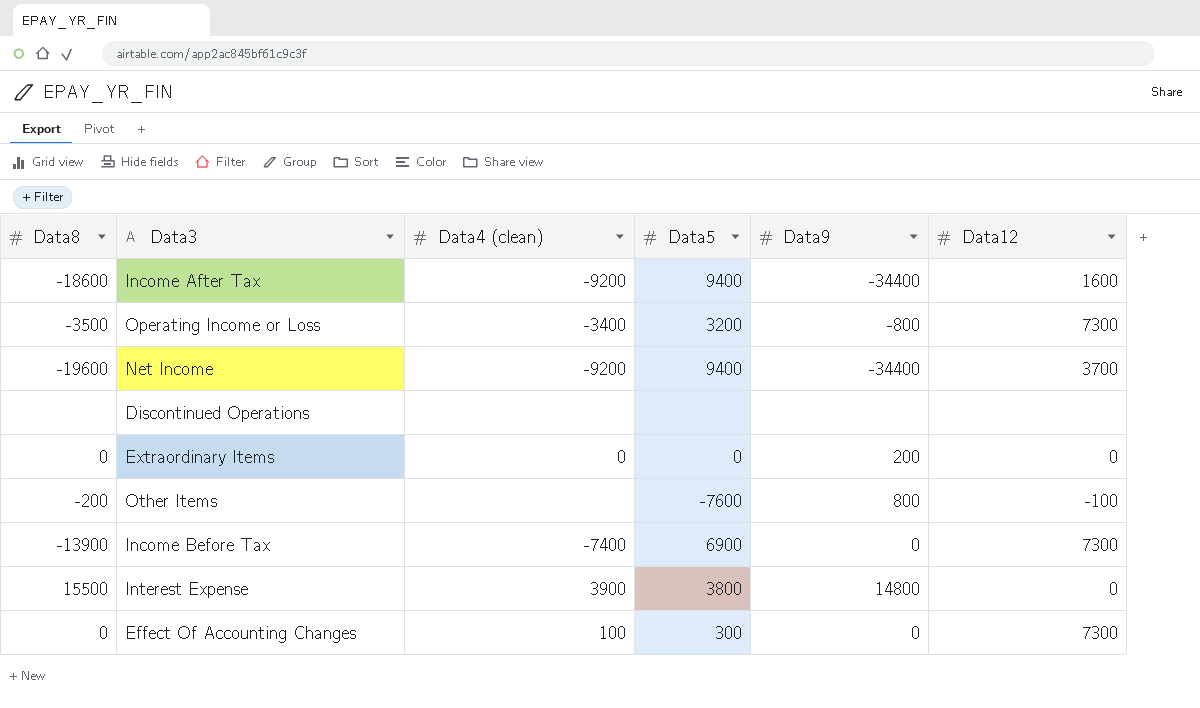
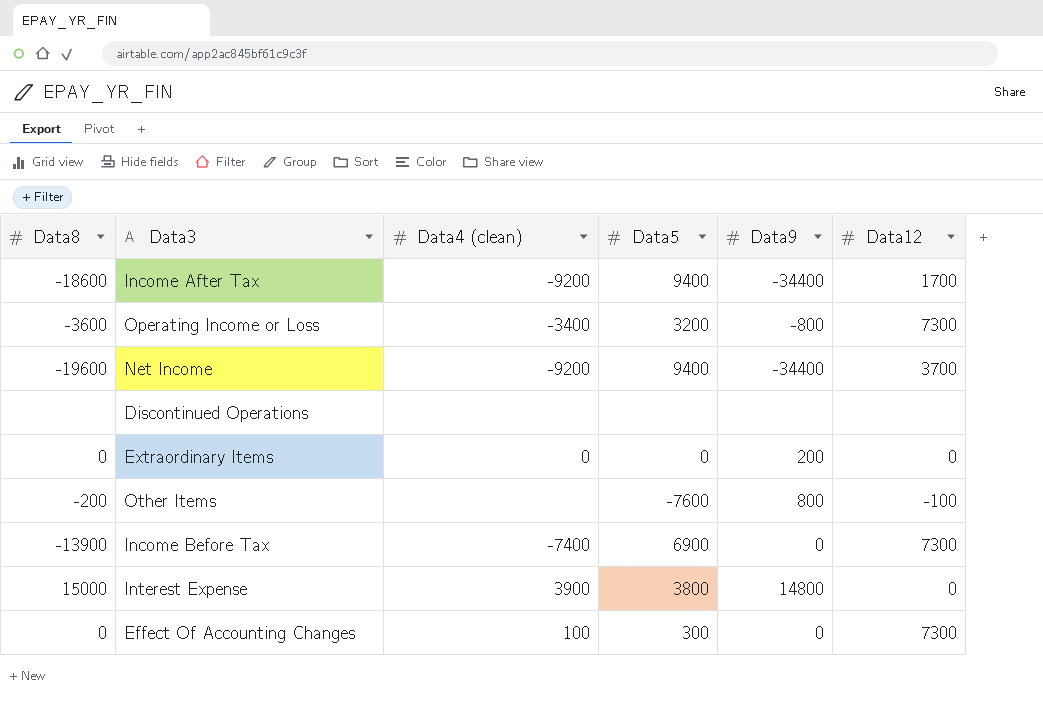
Income After Tax | Data12: 1600 -> 1700
Operating Income or Loss | Data8: -3500 -> -3600
Interest Expense | Data8: 15500 -> 15000

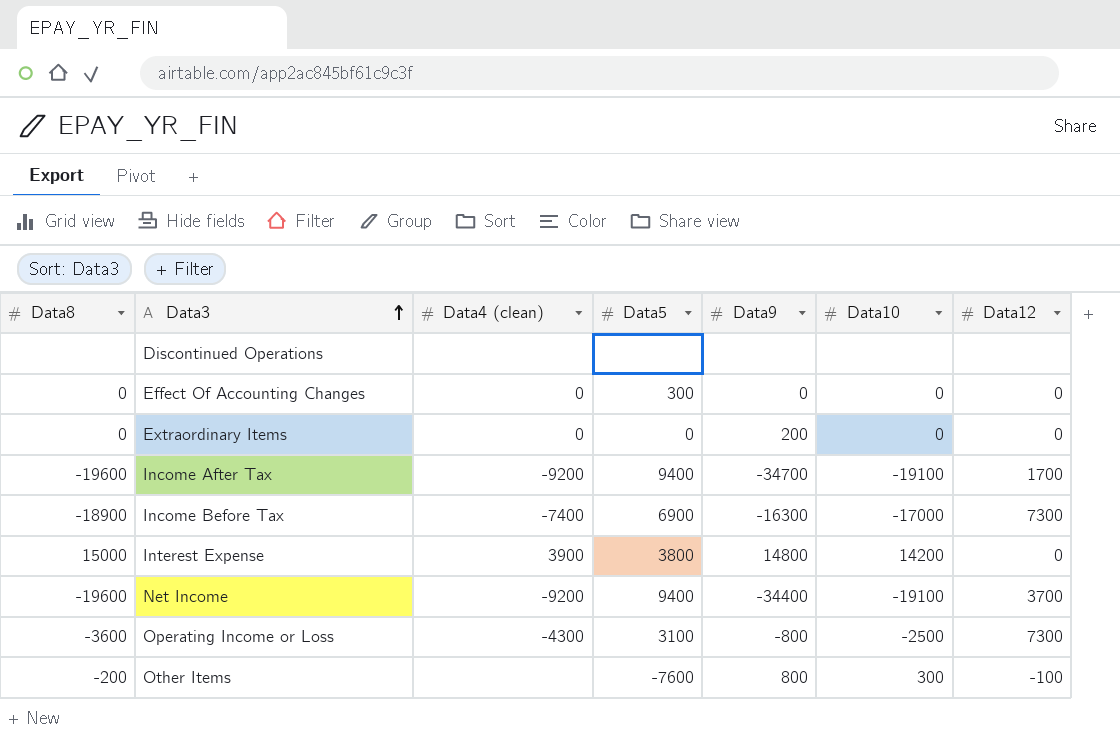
row order: none -> Data3 ascending
column Data10 | position: none -> 6
Effect Of Accounting Changes | Data4 (clean): 100 -> 0
Effect Of Accounting Changes | Data12: 7300 -> 0
Income After Tax | Data8: -18600 -> -19600
Income After Tax | Data9: -34400 -> -34700
Income Before Tax | Data8: -13900 -> -18900
Income Before Tax | Data9: 0 -> -16300
Operating Income or Loss | Data4 (clean): -3400 -> -4300
Operating Income or Loss | Data5: 3200 -> 3100

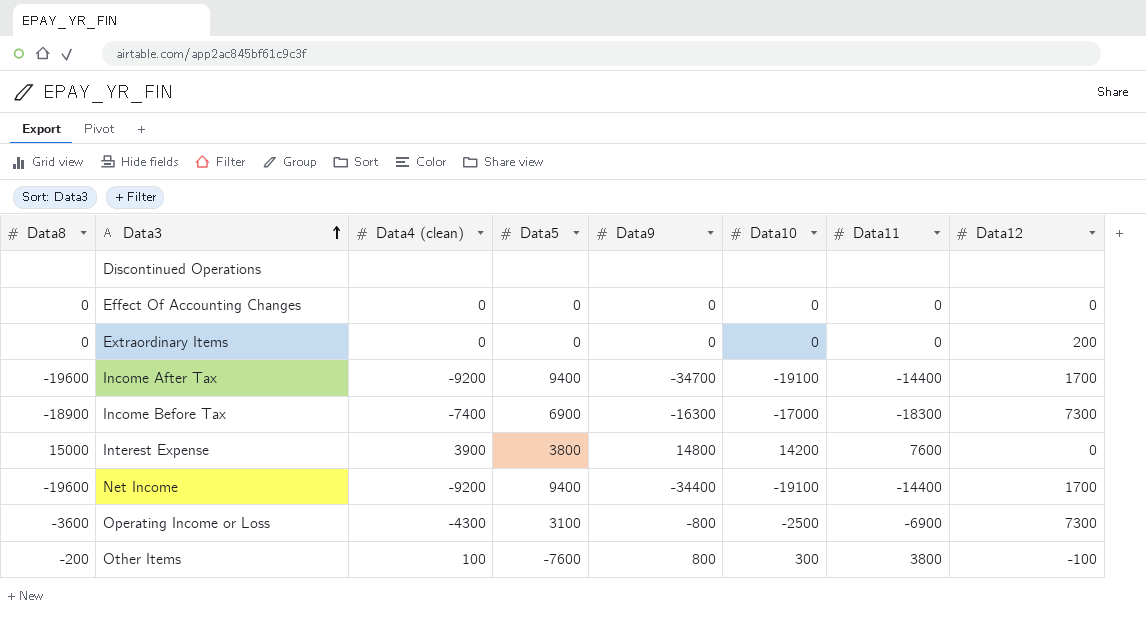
column Data11 | position: none -> 7
Effect Of Accounting Changes | Data5: 300 -> 0
Extraordinary Items | Data9: 200 -> 0
Extraordinary Items | Data12: 0 -> 200
Net Income | Data12: 3700 -> 1700
Other Items | Data4 (clean): none -> 100

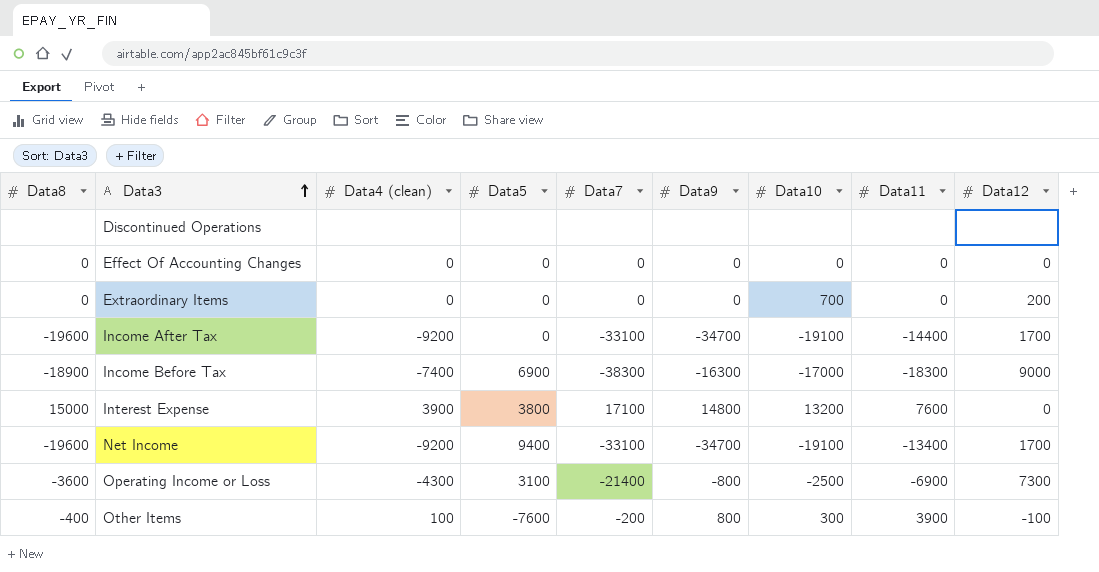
column Data7 | position: none -> 5
Extraordinary Items | Data10: 0 -> 700
Income After Tax | Data5: 9400 -> 0
Income Before Tax | Data12: 7300 -> 9000
Interest Expense | Data10: 14200 -> 13200
Net Income | Data9: -34400 -> -34700
Net Income | Data11: -14400 -> -13400
Other Items | Data8: -200 -> -400
Other Items | Data11: 3800 -> 3900

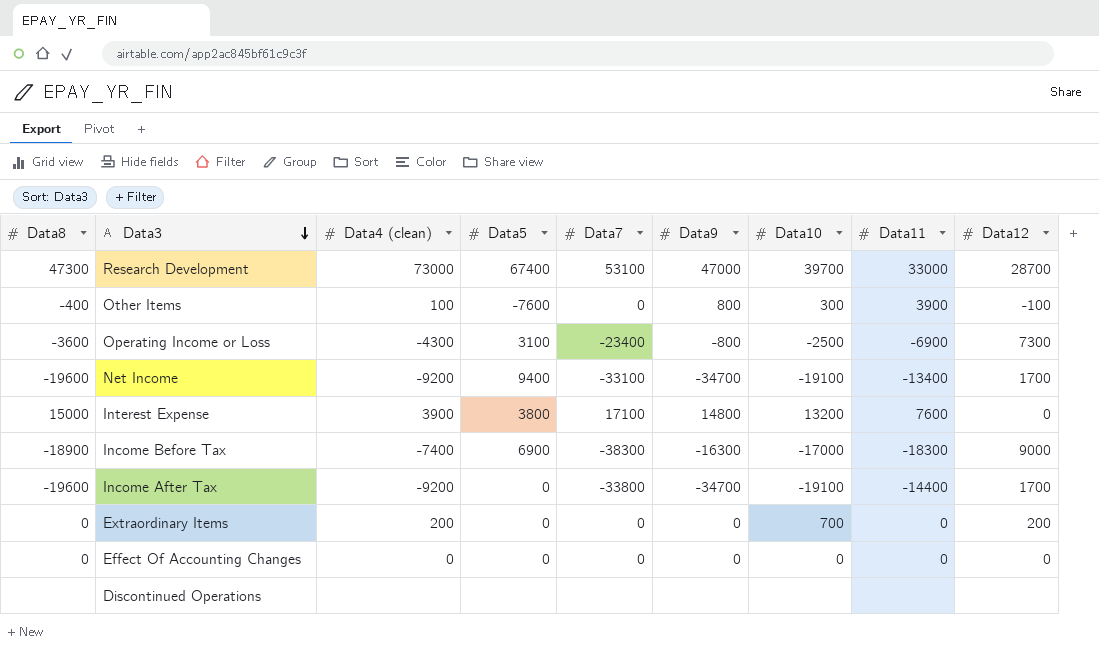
row order: Data3 ascending -> Data3 descending
row Research Development: none -> 47300 | 73000 | 67400 | 53100 | 47000 | 39700 | 33000 | 28700
Other Items | Data7: -200 -> 0
Operating Income or Loss | Data7: -21400 -> -23400
Income After Tax | Data7: -33100 -> -33800
Extraordinary Items | Data4 (clean): 0 -> 200

